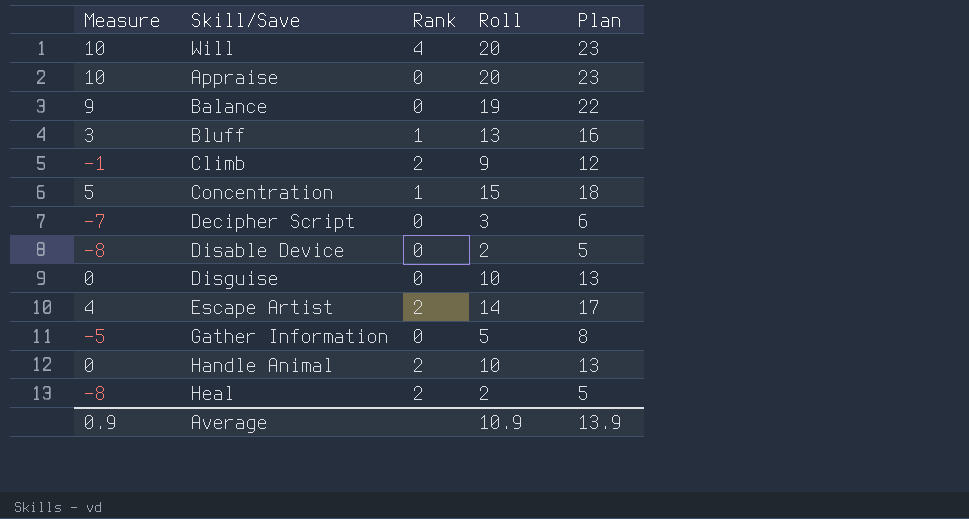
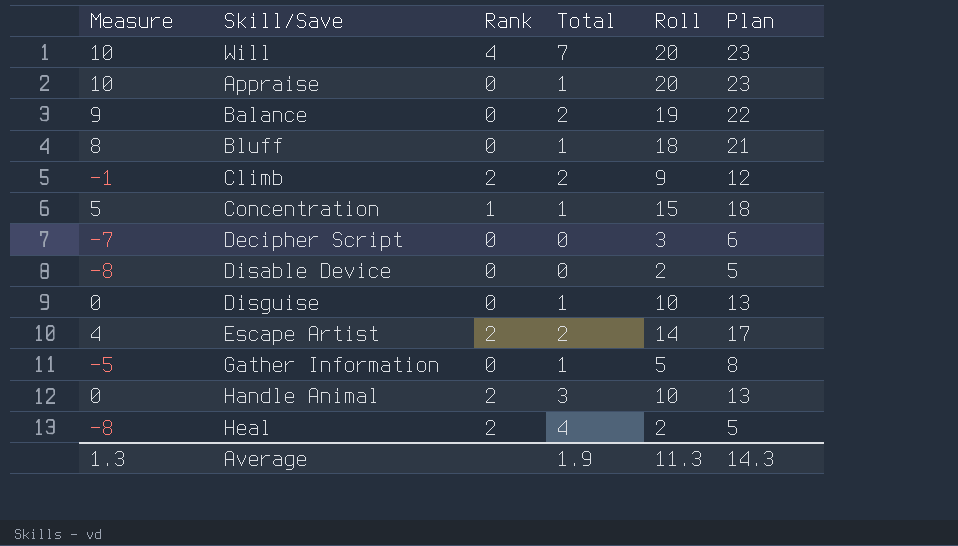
column Total | position: none -> 4
Bluff | Measure: 3 -> 8
Bluff | Rank: 1 -> 0
Bluff | Roll: 13 -> 18
Bluff | Plan: 16 -> 21
Average | Measure: 0.9 -> 1.3
Average | Roll: 10.9 -> 11.3
Average | Plan: 13.9 -> 14.3

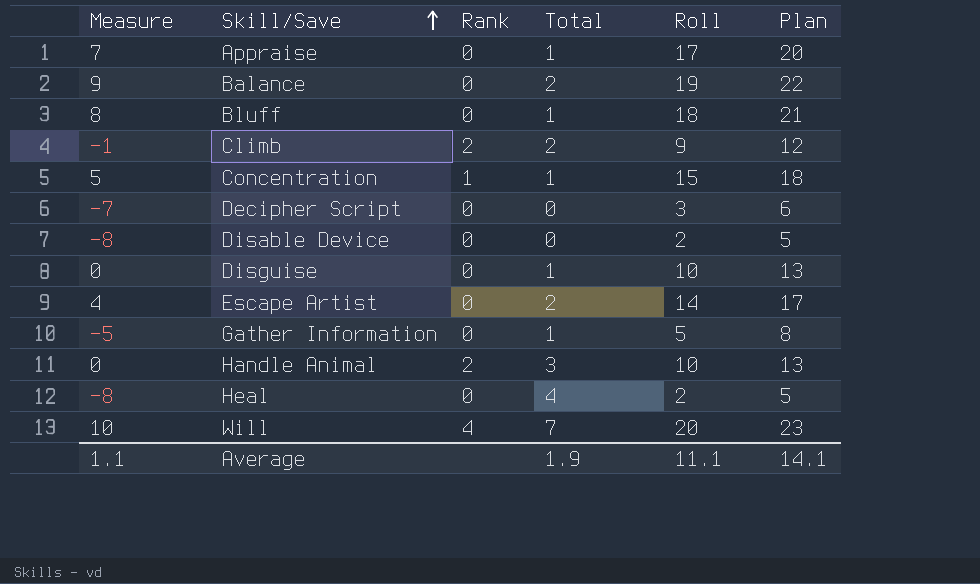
row order: none -> Skill/Save ascending
Appraise | Measure: 10 -> 7
Appraise | Roll: 20 -> 17
Appraise | Plan: 23 -> 20
Escape Artist | Rank: 2 -> 0
Heal | Rank: 2 -> 0
Average | Measure: 1.3 -> 1.1
Average | Roll: 11.3 -> 11.1
Average | Plan: 14.3 -> 14.1

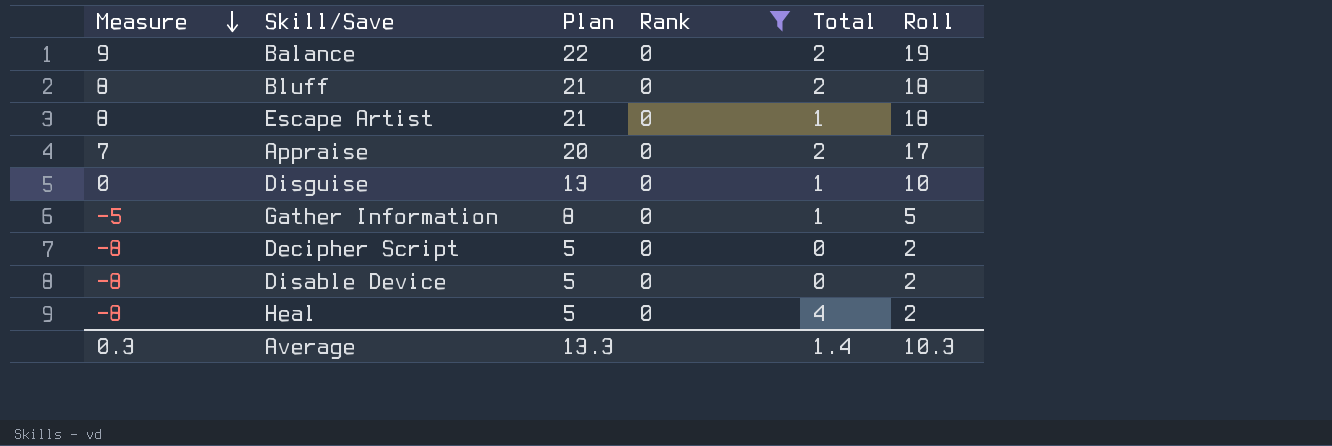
filter: none -> Rank = 0
row order: Skill/Save ascending -> Measure descending
column Plan | position: 6 -> 3
Bluff | Total: 1 -> 2
Escape Artist | Measure: 4 -> 8
Escape Artist | Plan: 17 -> 21
Escape Artist | Total: 2 -> 1
Escape Artist | Roll: 14 -> 18
Appraise | Total: 1 -> 2
Decipher Script | Measure: -7 -> -8
Decipher Script | Plan: 6 -> 5
Decipher Script | Roll: 3 -> 2
Average | Measure: 1.1 -> 0.3
Average | Plan: 14.1 -> 13.3
Average | Total: 1.9 -> 1.4
Average | Roll: 11.1 -> 10.3

